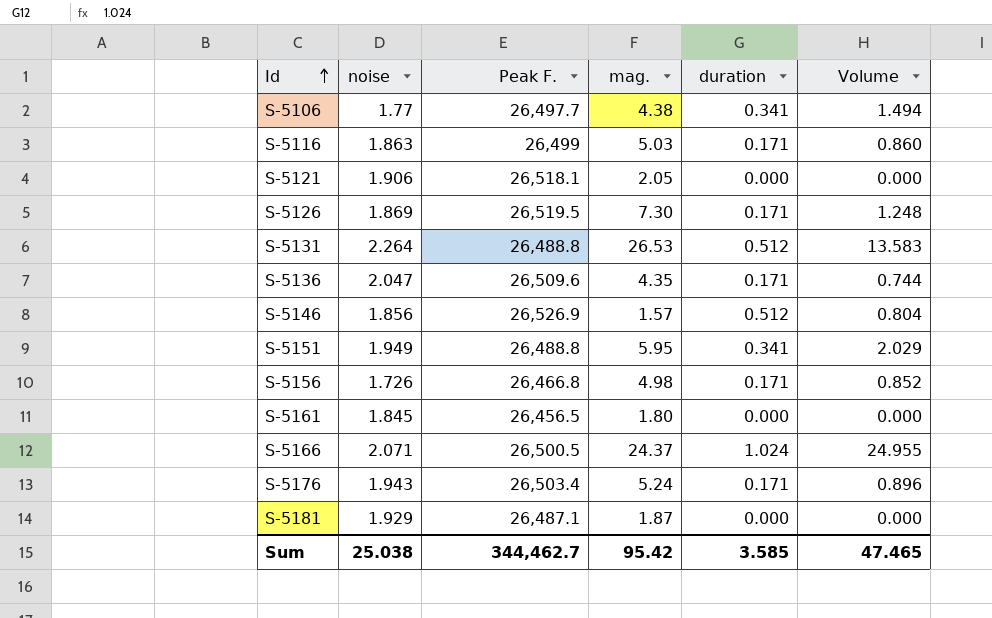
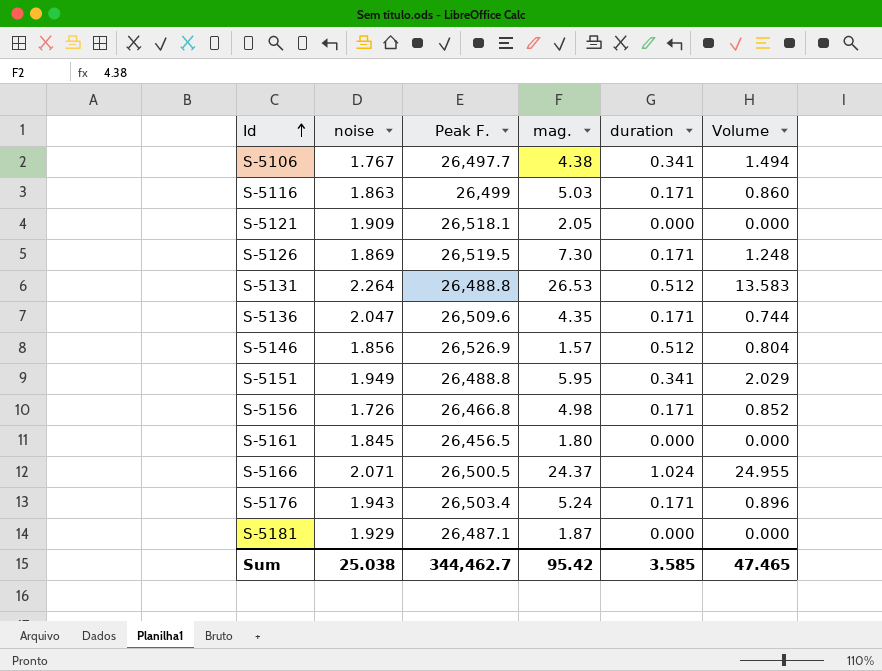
S-5106 | noise: 1.77 -> 1.767
S-5121 | noise: 1.906 -> 1.909

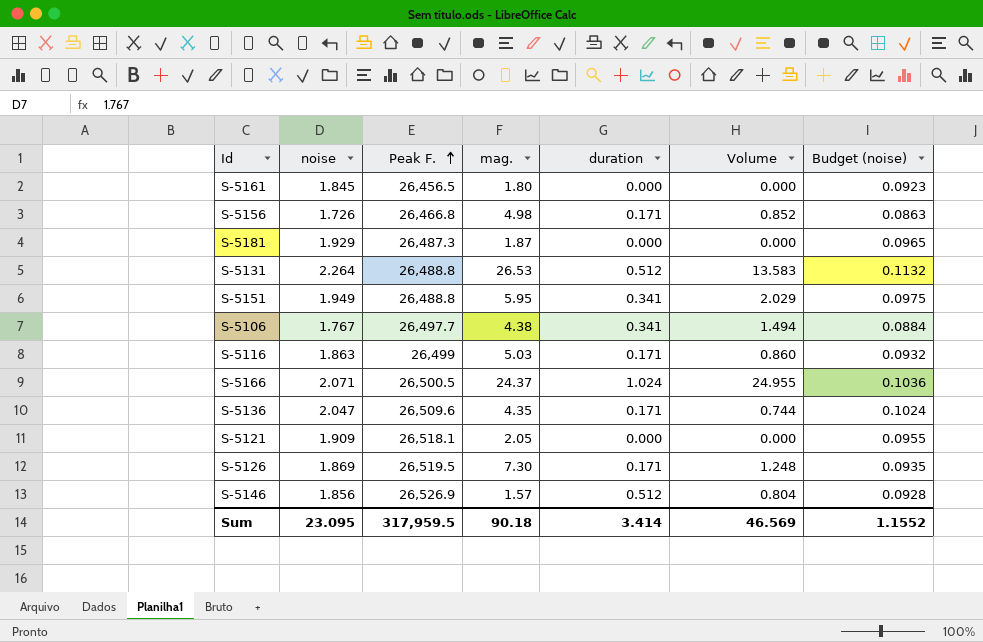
row order: Id ascending -> Peak F. ascending
column Budget (noise) | formula: none -> [noise] * 0.05
row S-5176: 1.943 | 26,503.4 | 5.24 | 0.171 | 0.896 -> none
S-5181 | Peak F.: 26,487.1 -> 26,487.3
Sum | noise: 25.038 -> 23.095
Sum | Peak F.: 344,462.7 -> 317,959.5
Sum | mag.: 95.42 -> 90.18
Sum | duration: 3.585 -> 3.414
Sum | Volume: 47.465 -> 46.569

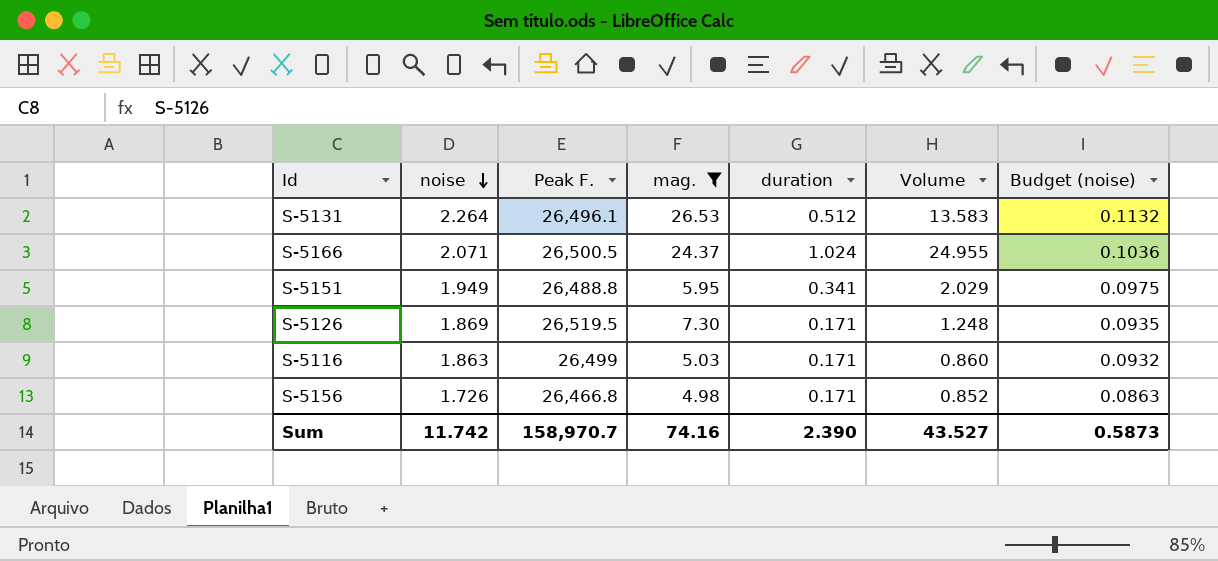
filter: none -> mag. >= 4.98
row order: Peak F. ascending -> noise descending
S-5131 | Peak F.: 26,488.8 -> 26,496.1
Sum | noise: 23.095 -> 11.742
Sum | Peak F.: 317,959.5 -> 158,970.7
Sum | mag.: 90.18 -> 74.16
Sum | duration: 3.414 -> 2.390
Sum | Volume: 46.569 -> 43.527
Sum | Budget (noise): 1.1552 -> 0.5873

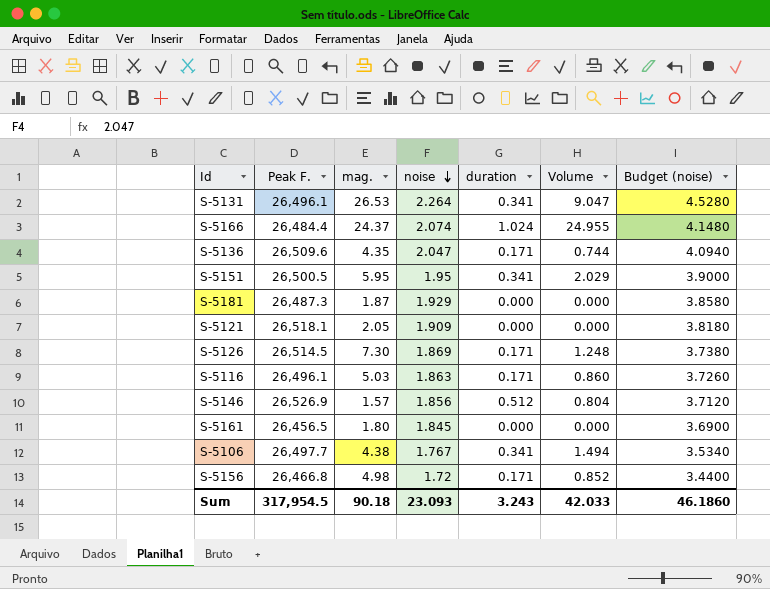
filter: mag. >= 4.98 -> none
column noise | position: 2 -> 4
column Budget (noise) | formula: [noise] * 0.05 -> [noise] * 2
S-5131 | duration: 0.512 -> 0.341
S-5131 | Volume: 13.583 -> 9.047
S-5166 | Peak F.: 26,500.5 -> 26,484.4
S-5166 | noise: 2.071 -> 2.074
S-5151 | Peak F.: 26,488.8 -> 26,500.5
S-5151 | noise: 1.949 -> 1.95
S-5126 | Peak F.: 26,519.5 -> 26,514.5
S-5116 | Peak F.: 26,499 -> 26,496.1
S-5156 | noise: 1.726 -> 1.72
Sum | Peak F.: 158,970.7 -> 317,954.5
Sum | mag.: 74.16 -> 90.18
Sum | noise: 11.742 -> 23.093
Sum | duration: 2.390 -> 3.243
Sum | Volume: 43.527 -> 42.033
Sum | Budget (noise): 0.5873 -> 46.1860

